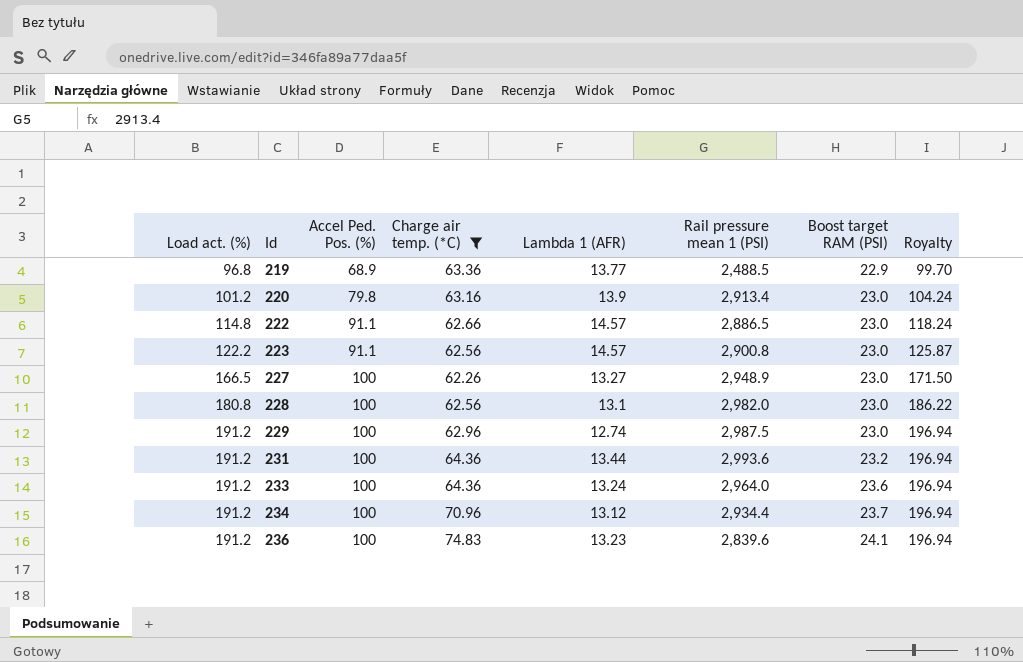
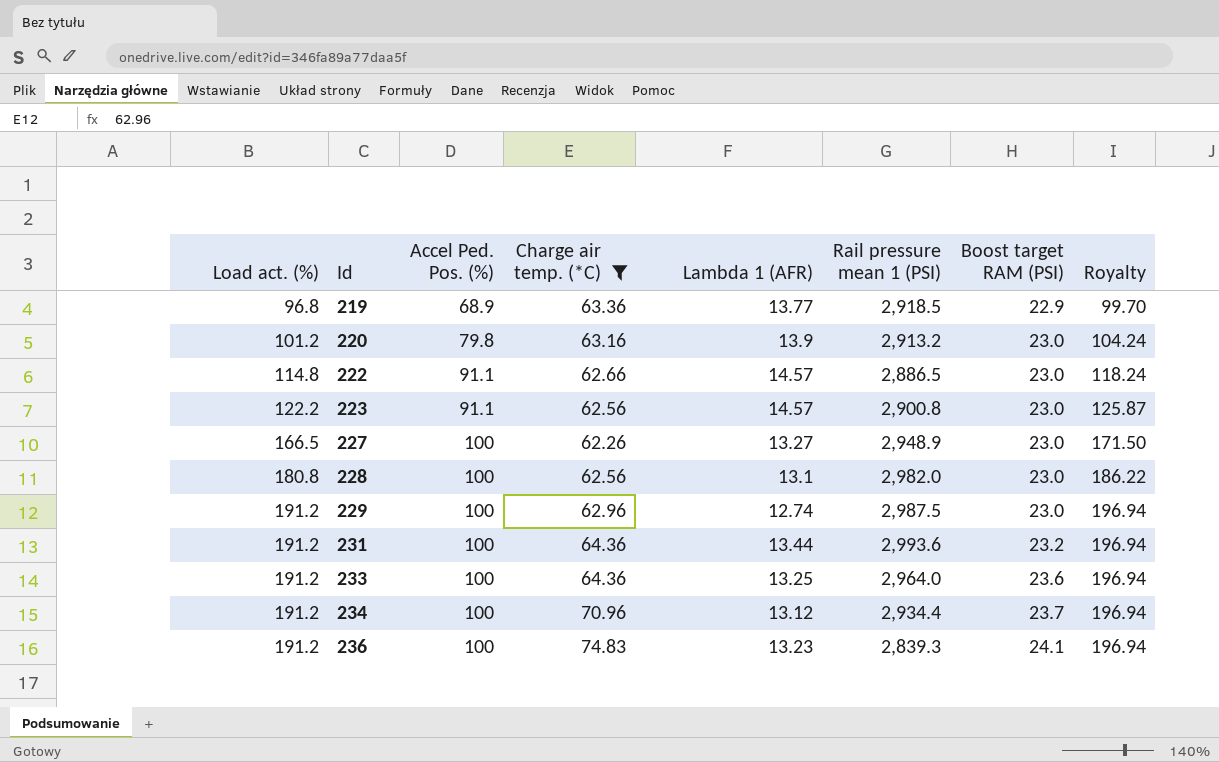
219 | Rail pressure mean 1 (PSI): 2,488.5 -> 2,918.5
220 | Rail pressure mean 1 (PSI): 2,913.4 -> 2,913.2
233 | Lambda 1 (AFR): 13.24 -> 13.25
236 | Rail pressure mean 1 (PSI): 2,839.6 -> 2,839.3

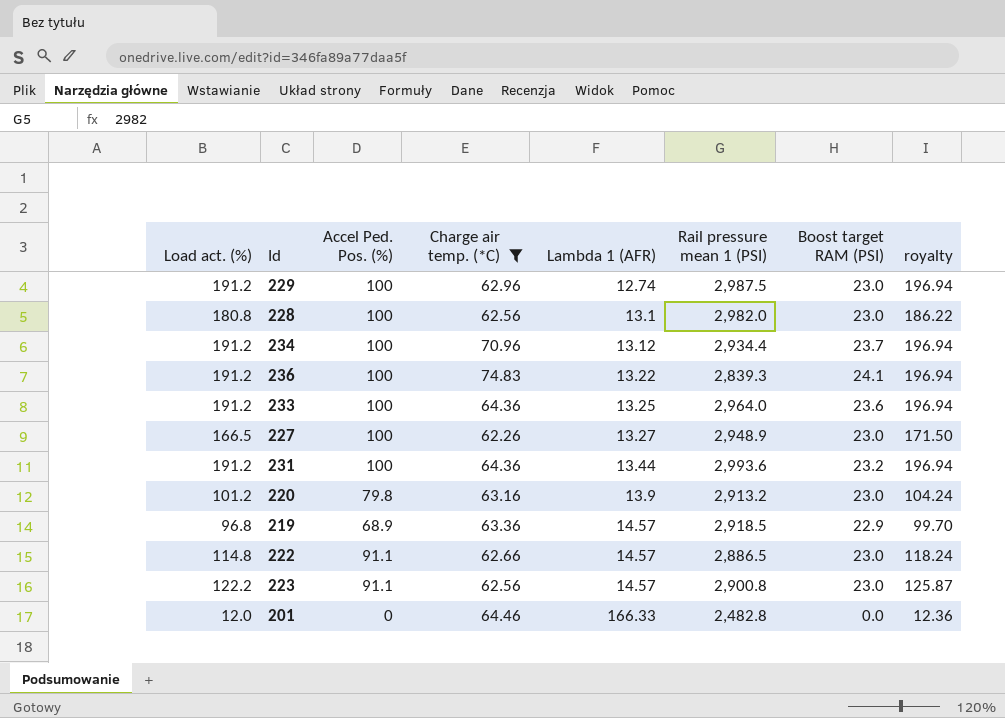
row order: Load act. (%) ascending -> Lambda 1 (AFR) ascending
column name: Royalty -> royalty
236 | Lambda 1 (AFR): 13.23 -> 13.22
219 | Lambda 1 (AFR): 13.77 -> 14.57
row 201: none -> 12.0 | 0 | 64.46 | 166.33 | 2,482.8 | 0.0 | 12.36

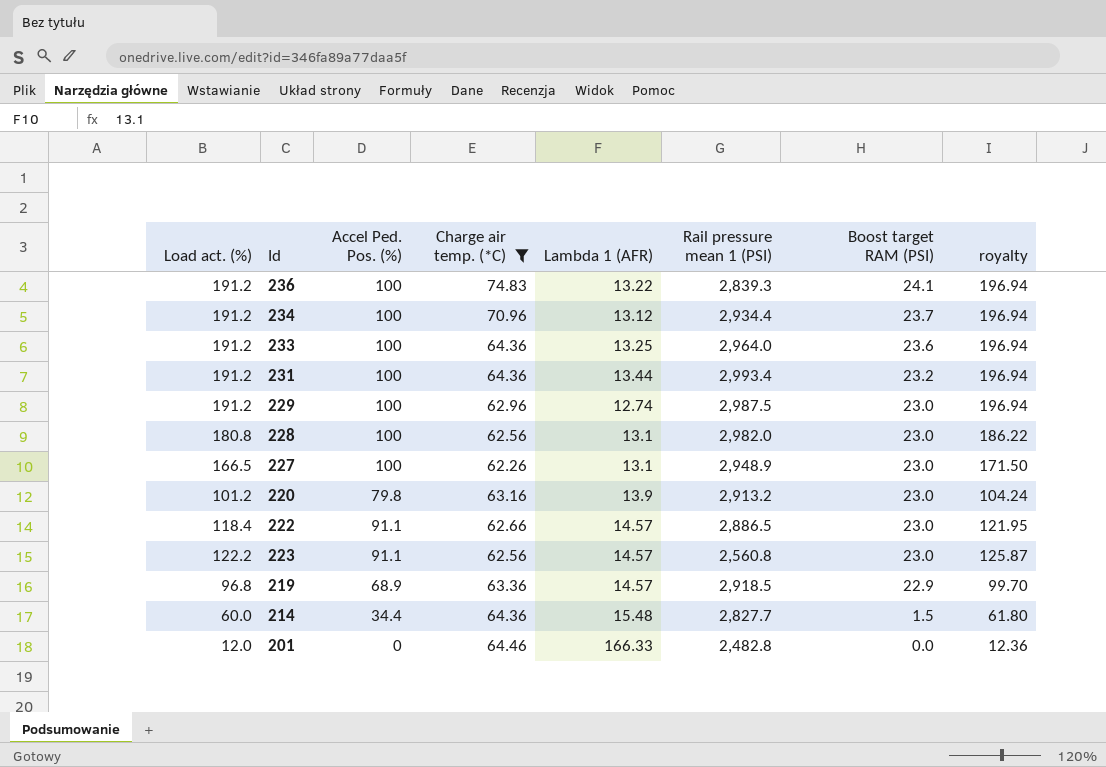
row order: Lambda 1 (AFR) ascending -> Boost target RAM (PSI) descending
231 | Rail pressure mean 1 (PSI): 2,993.6 -> 2,993.4
227 | Lambda 1 (AFR): 13.27 -> 13.1
222 | Load act. (%): 114.8 -> 118.4
222 | royalty: 118.24 -> 121.95
223 | Rail pressure mean 1 (PSI): 2,900.8 -> 2,560.8
row 214: none -> 60.0 | 34.4 | 64.36 | 15.48 | 2,827.7 | 1.5 | 61.80

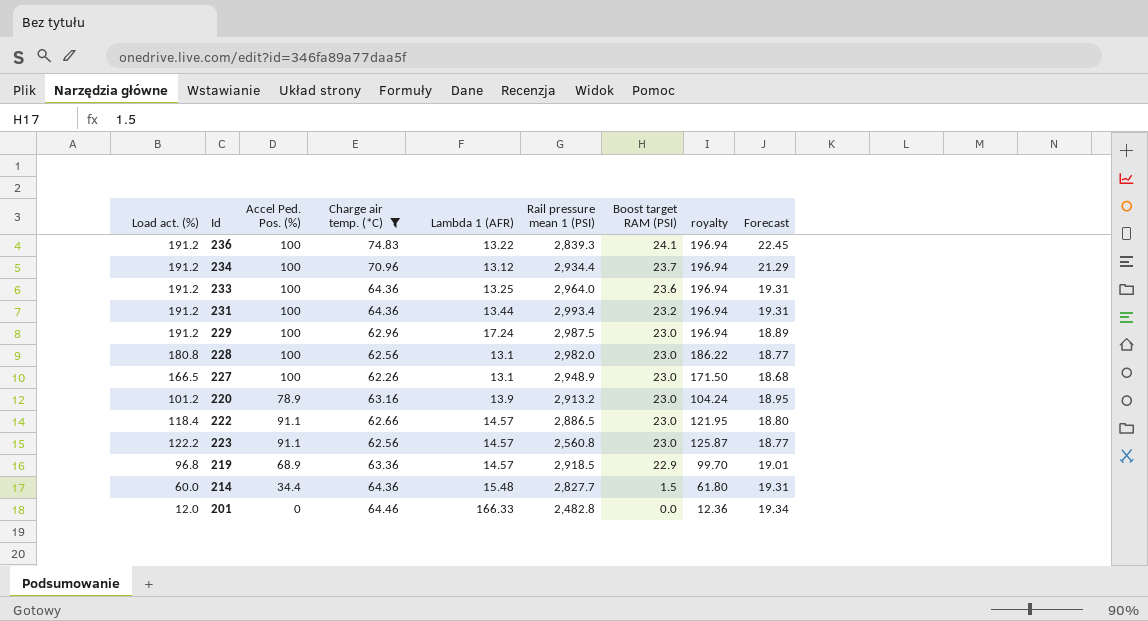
column Forecast | formula: none -> [Charge air temp. (*C)] * 0.3
229 | Lambda 1 (AFR): 12.74 -> 17.24
220 | Accel Ped. Pos. (%): 79.8 -> 78.9

